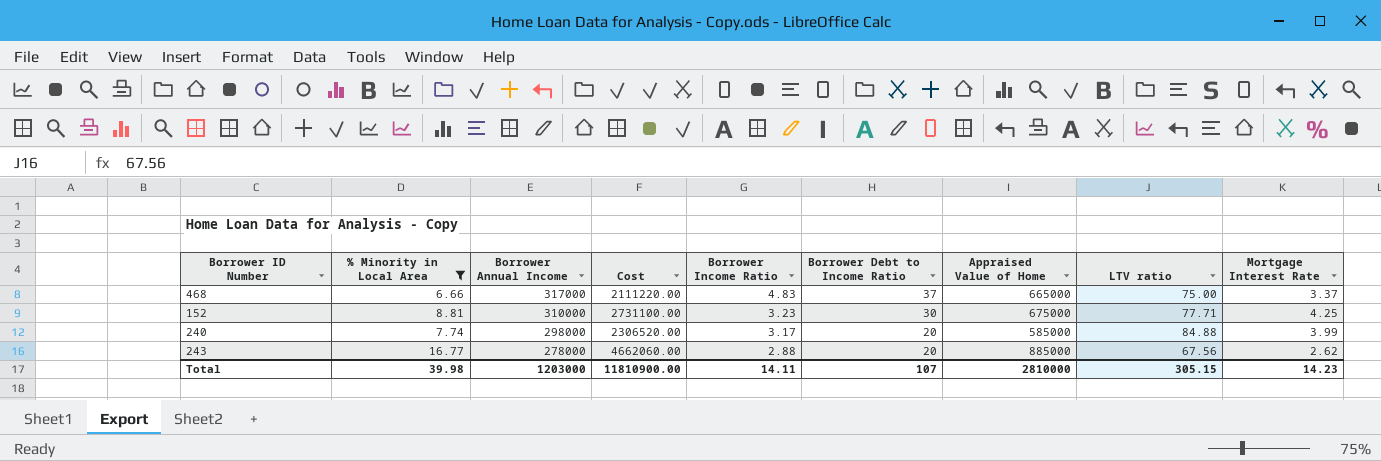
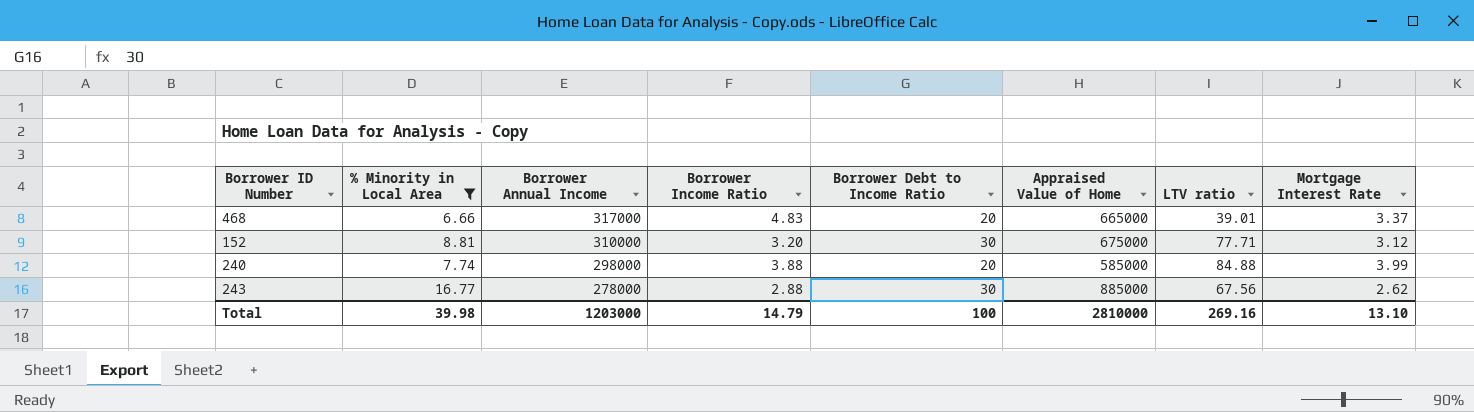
column Cost | formula: [% Minority in Local Area] * [Borrower Annual Income] -> none
468 | Borrower Debt to Income Ratio: 37 -> 20
468 | LTV ratio: 75.00 -> 39.01
152 | Borrower Income Ratio: 3.23 -> 3.20
152 | Mortgage Interest Rate: 4.25 -> 3.12
240 | Borrower Income Ratio: 3.17 -> 3.88
243 | Borrower Debt to Income Ratio: 20 -> 30
Total | Borrower Income Ratio: 14.11 -> 14.79
Total | Borrower Debt to Income Ratio: 107 -> 100
Total | LTV ratio: 305.15 -> 269.16
Total | Mortgage Interest Rate: 14.23 -> 13.10

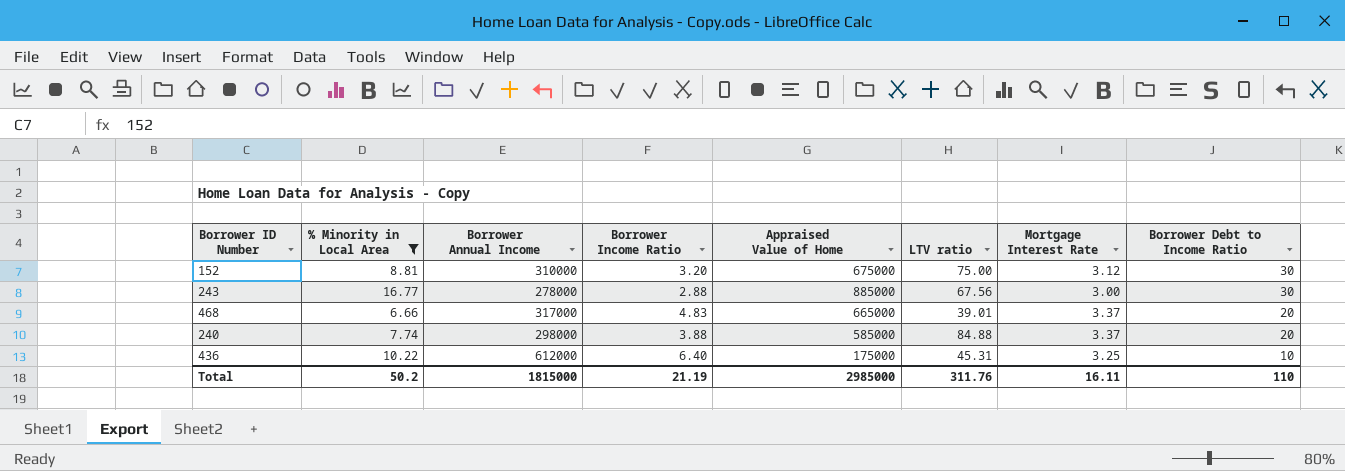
row order: Borrower Annual Income descending -> Borrower Debt to Income Ratio descending
column Borrower Debt to Income Ratio | position: 5 -> 8
152 | LTV ratio: 77.71 -> 75.00
243 | Mortgage Interest Rate: 2.62 -> 3.00
240 | Mortgage Interest Rate: 3.99 -> 3.37
row 436: none -> 10.22 | 612000 | 6.40 | 175000 | 45.31 | 3.25 | 10
Total | % Minority in Local Area: 39.98 -> 50.2
Total | Borrower Annual Income: 1203000 -> 1815000
Total | Borrower Income Ratio: 14.79 -> 21.19
Total | Appraised Value of Home: 2810000 -> 2985000
Total | LTV ratio: 269.16 -> 311.76
Total | Mortgage Interest Rate: 13.10 -> 16.11
Total | Borrower Debt to Income Ratio: 100 -> 110

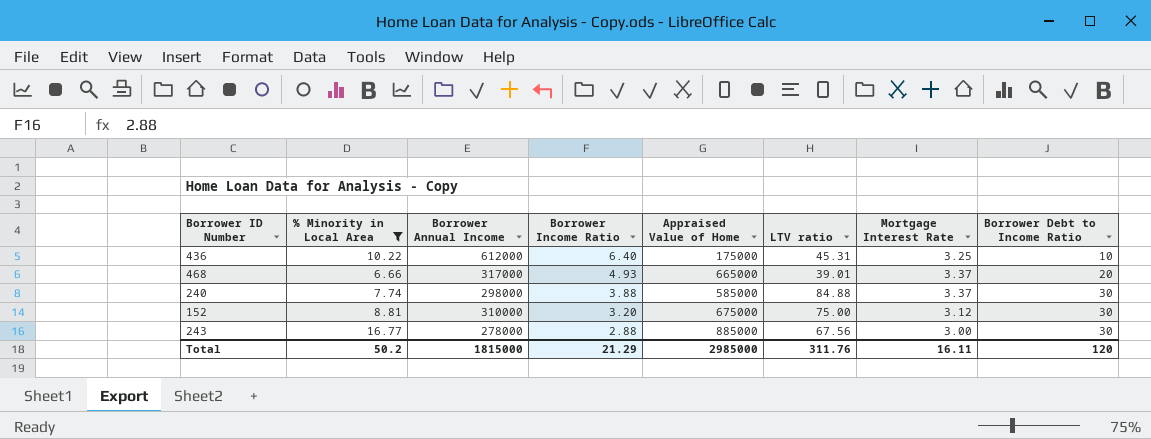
row order: Borrower Debt to Income Ratio descending -> Borrower Income Ratio descending
468 | Borrower Income Ratio: 4.83 -> 4.93
240 | Borrower Debt to Income Ratio: 20 -> 30
Total | Borrower Income Ratio: 21.19 -> 21.29
Total | Borrower Debt to Income Ratio: 110 -> 120

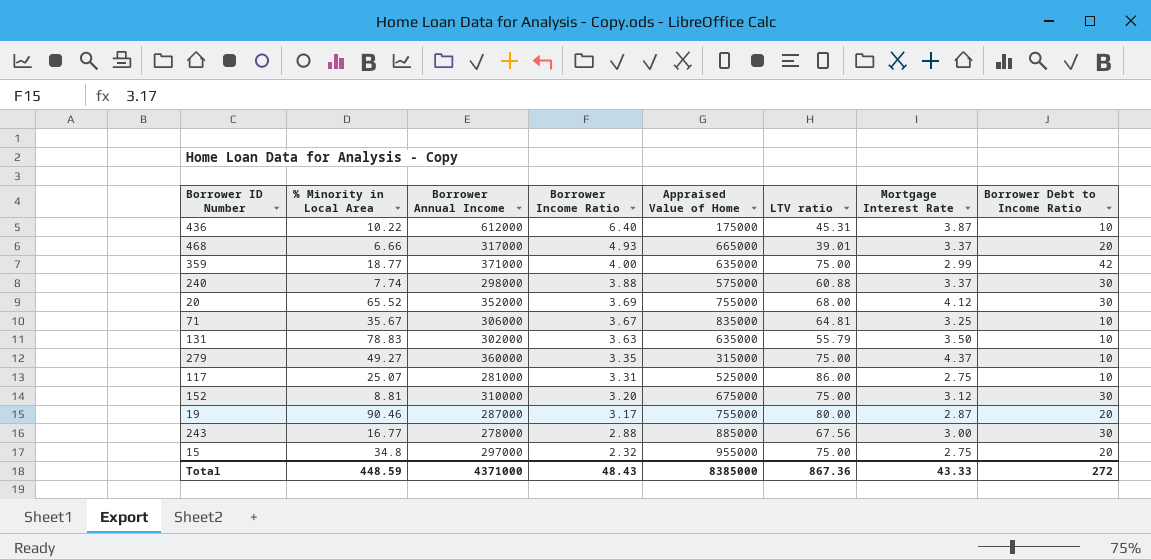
filter: % Minority in Local Area <= 16.77 -> none
436 | Mortgage Interest Rate: 3.25 -> 3.87
240 | Appraised Value of Home: 585000 -> 575000
240 | LTV ratio: 84.88 -> 60.88
Total | % Minority in Local Area: 50.2 -> 448.59
Total | Borrower Annual Income: 1815000 -> 4371000
Total | Borrower Income Ratio: 21.29 -> 48.43
Total | Appraised Value of Home: 2985000 -> 8385000
Total | LTV ratio: 311.76 -> 867.36
Total | Mortgage Interest Rate: 16.11 -> 43.33
Total | Borrower Debt to Income Ratio: 120 -> 272

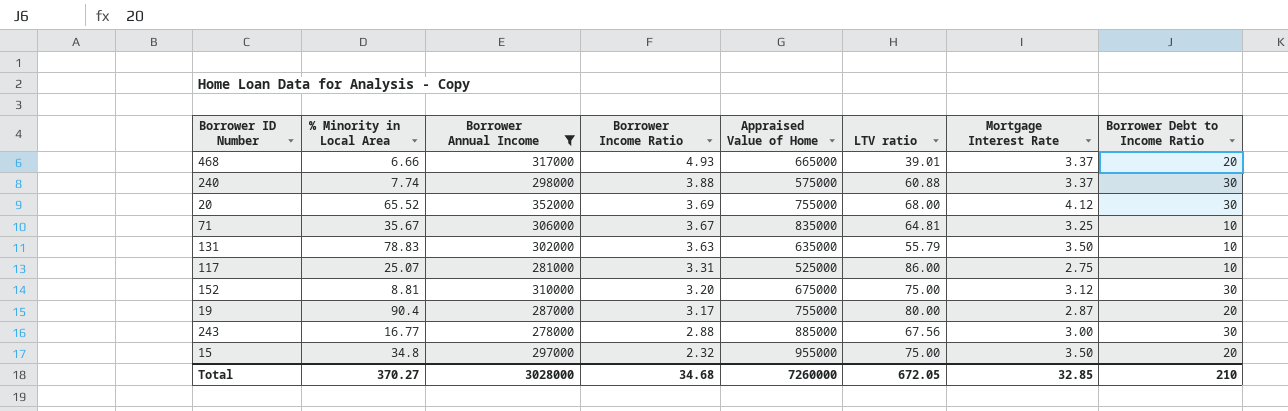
filter: none -> Borrower Annual Income <= 352000
19 | % Minority in Local Area: 90.46 -> 90.4
15 | Mortgage Interest Rate: 2.75 -> 3.50
Total | % Minority in Local Area: 448.59 -> 370.27
Total | Borrower Annual Income: 4371000 -> 3028000
Total | Borrower Income Ratio: 48.43 -> 34.68
Total | Appraised Value of Home: 8385000 -> 7260000
Total | LTV ratio: 867.36 -> 672.05
Total | Mortgage Interest Rate: 43.33 -> 32.85
Total | Borrower Debt to Income Ratio: 272 -> 210

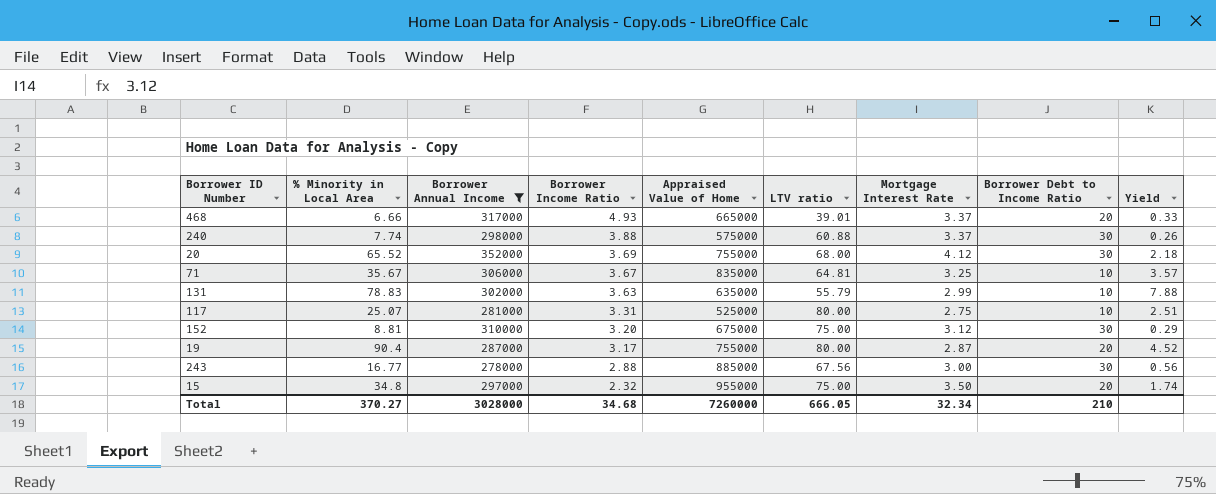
column Yield | formula: none -> [% Minority in Local Area] / [Borrower Debt to Income Ratio]
131 | Mortgage Interest Rate: 3.50 -> 2.99
117 | LTV ratio: 86.00 -> 80.00
Total | LTV ratio: 672.05 -> 666.05
Total | Mortgage Interest Rate: 32.85 -> 32.34

